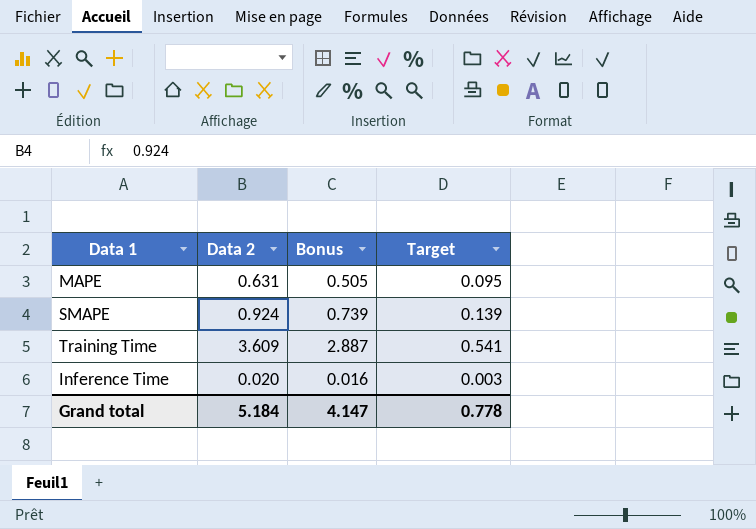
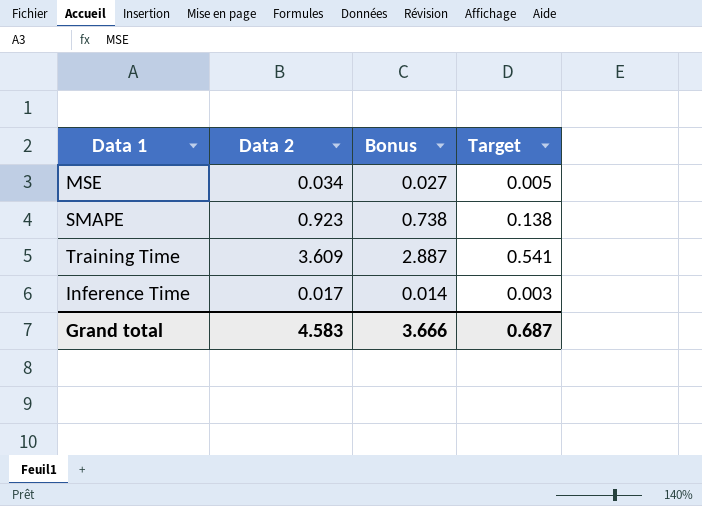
row MAPE: 0.631 | 0.505 | 0.095 -> none
row MSE: none -> 0.034 | 0.027 | 0.005
SMAPE | Data 2: 0.924 -> 0.923
SMAPE | Bonus: 0.739 -> 0.738
SMAPE | Target: 0.139 -> 0.138
Inference Time | Data 2: 0.020 -> 0.017
Inference Time | Bonus: 0.016 -> 0.014
Grand total | Data 2: 5.184 -> 4.583
Grand total | Bonus: 4.147 -> 3.666
Grand total | Target: 0.778 -> 0.687

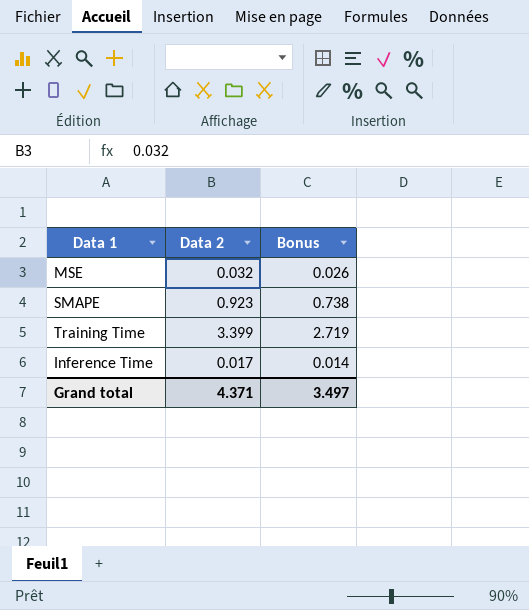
column Target | formula: [Data 2] * 0.15 -> none
MSE | Data 2: 0.034 -> 0.032
MSE | Bonus: 0.027 -> 0.026
Training Time | Data 2: 3.609 -> 3.399
Training Time | Bonus: 2.887 -> 2.719
Grand total | Data 2: 4.583 -> 4.371
Grand total | Bonus: 3.666 -> 3.497

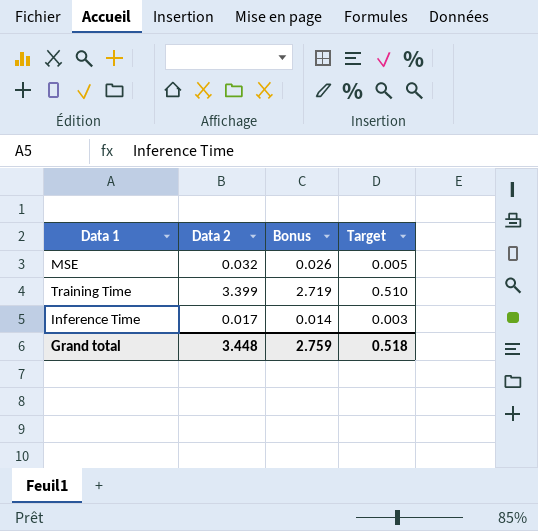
column Target | formula: none -> [Data 2] * 0.15
row SMAPE: 0.923 | 0.738 -> none
Grand total | Data 2: 4.371 -> 3.448
Grand total | Bonus: 3.497 -> 2.759

